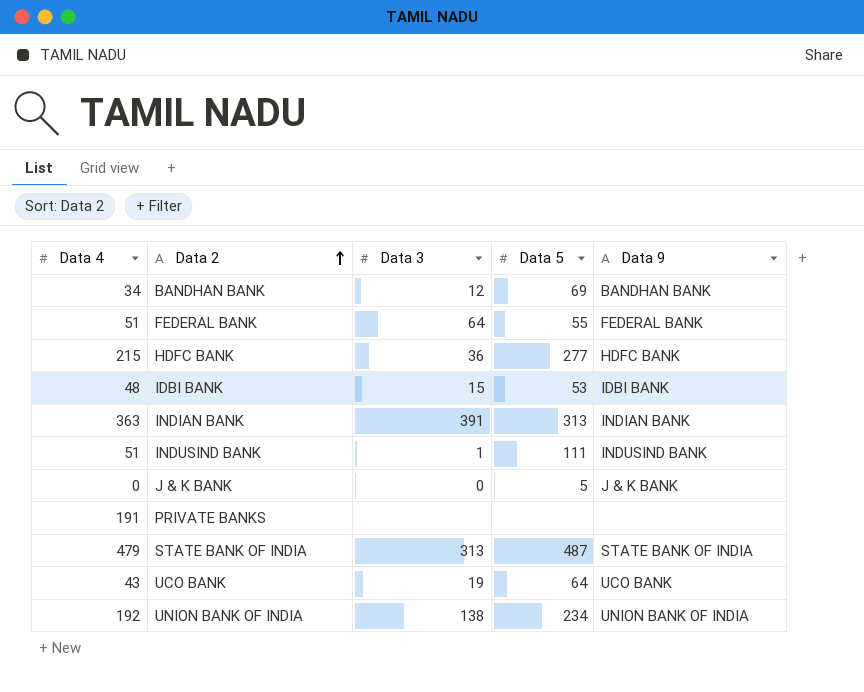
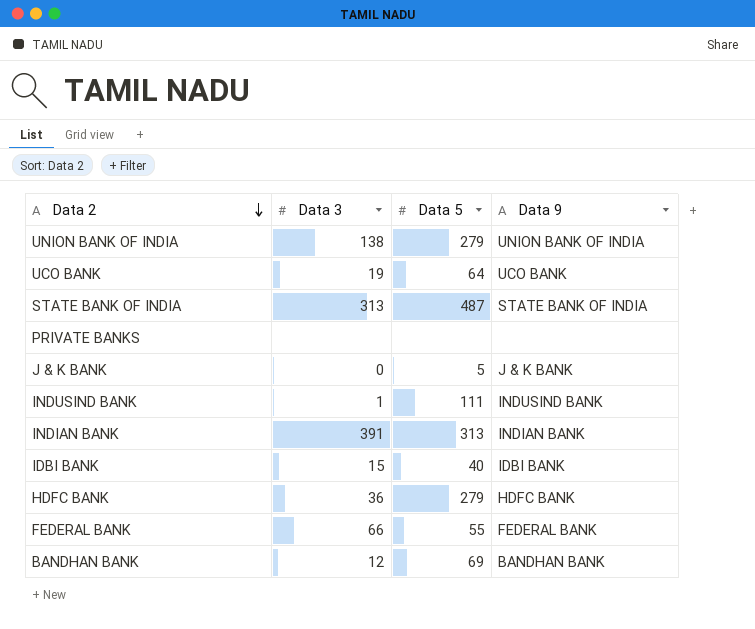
row order: Data 2 ascending -> Data 2 descending
column Data 4 | position: 1 -> none
UNION BANK OF INDIA | Data 5: 234 -> 279
IDBI BANK | Data 5: 53 -> 40
HDFC BANK | Data 5: 277 -> 279
FEDERAL BANK | Data 3: 64 -> 66

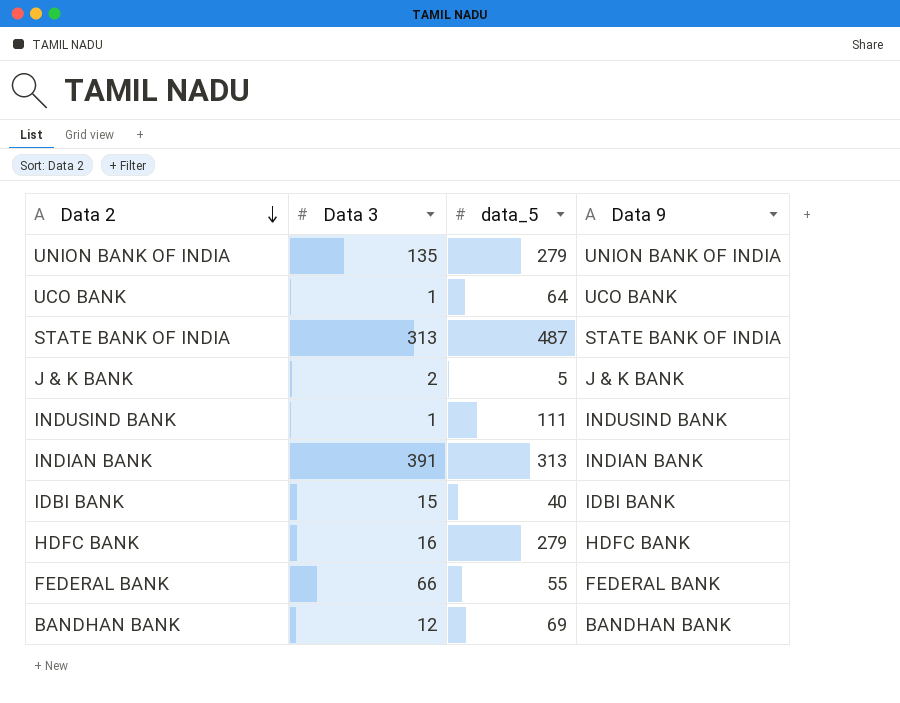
column name: Data 5 -> data_5
row PRIVATE BANKS: none | none | none -> none
UNION BANK OF INDIA | Data 3: 138 -> 135
UCO BANK | Data 3: 19 -> 1
J & K BANK | Data 3: 0 -> 2
HDFC BANK | Data 3: 36 -> 16

